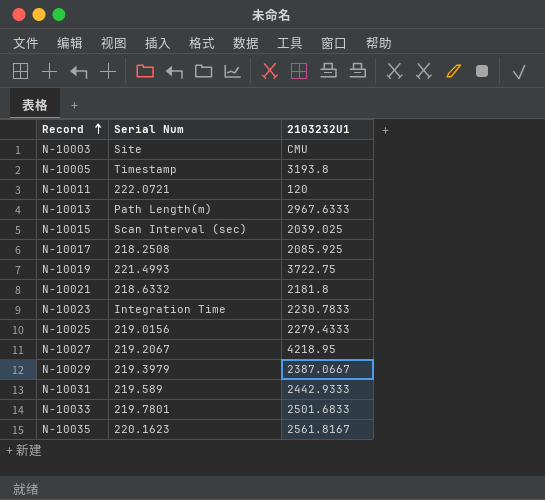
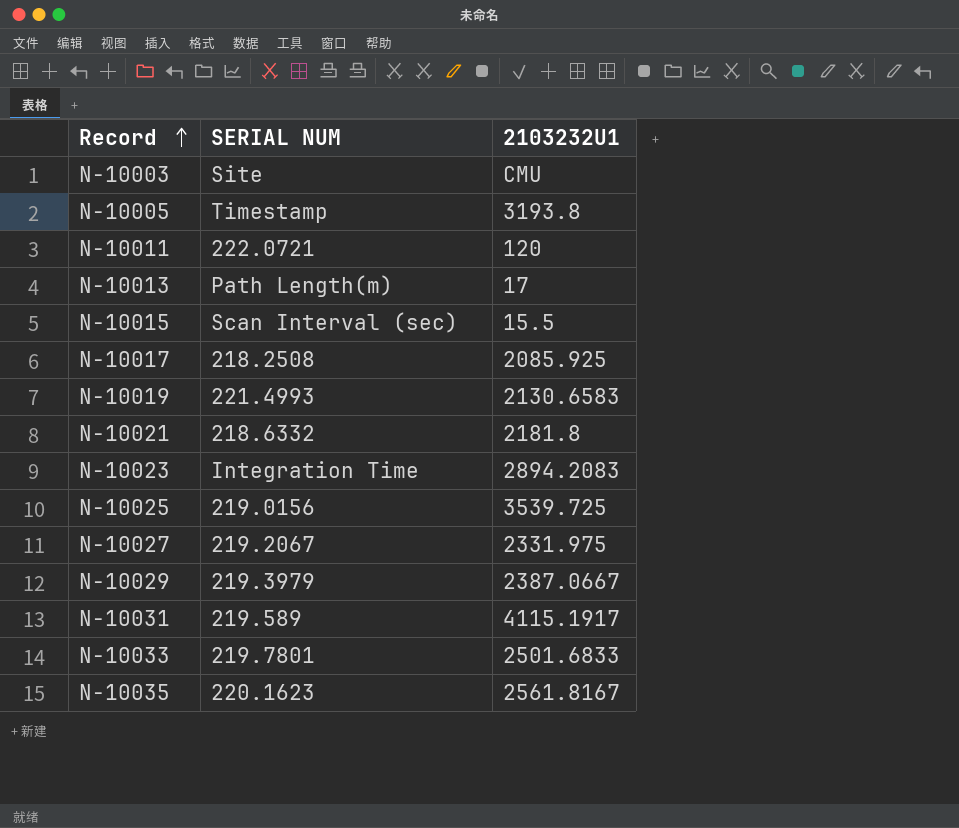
column name: Serial Num -> SERIAL NUM
N-10013 | 2103232U1: 2967.6333 -> 17
N-10015 | 2103232U1: 2039.025 -> 15.5
N-10019 | 2103232U1: 3722.75 -> 2130.6583
N-10023 | 2103232U1: 2230.7833 -> 2894.2083
N-10025 | 2103232U1: 2279.4333 -> 3539.725
N-10027 | 2103232U1: 4218.95 -> 2331.975
N-10031 | 2103232U1: 2442.9333 -> 4115.1917

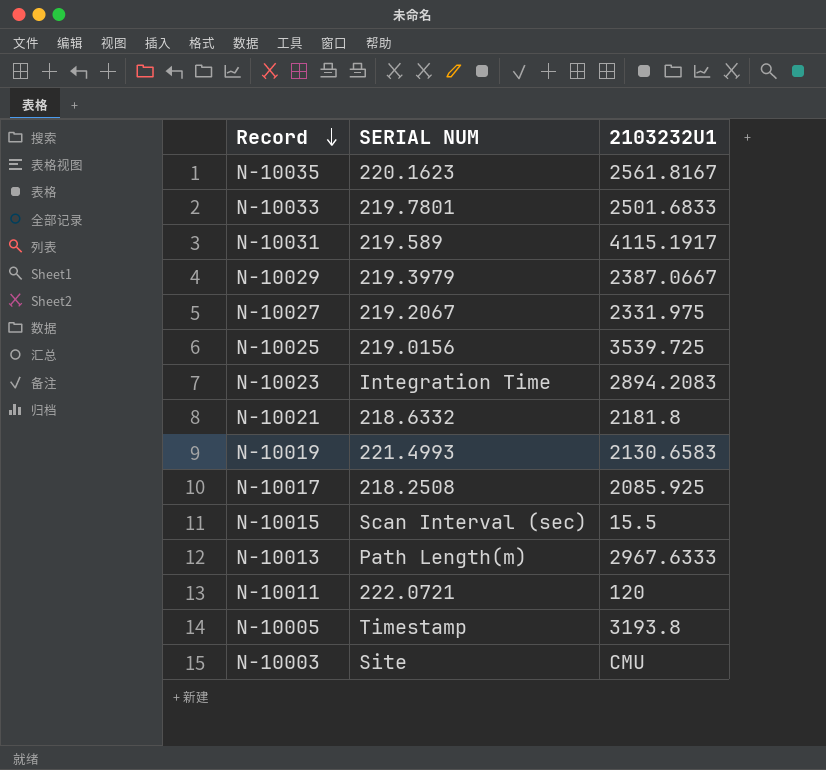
row order: Record ascending -> Record descending
N-10013 | 2103232U1: 17 -> 2967.6333

